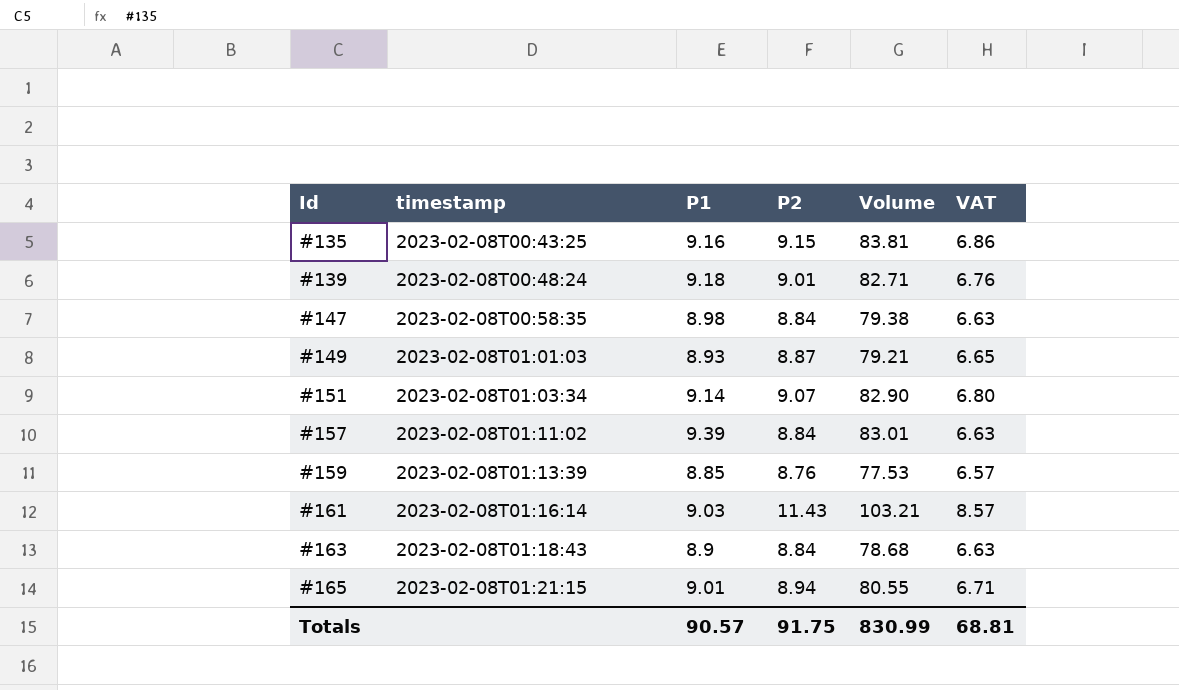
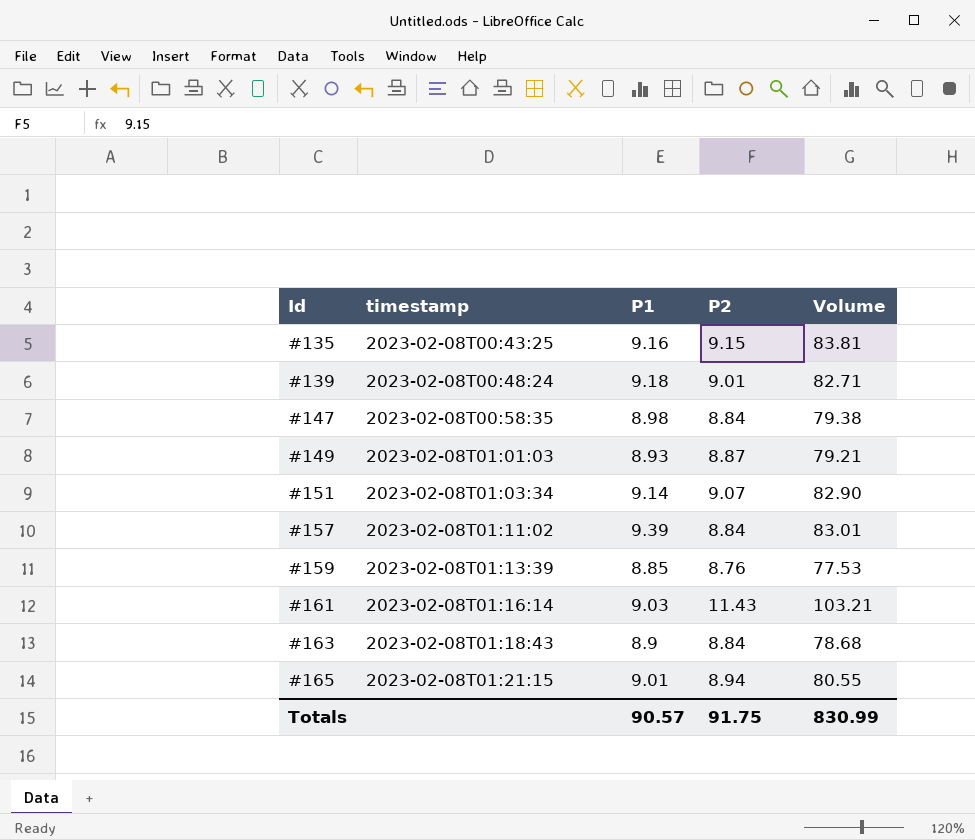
column VAT | formula: [P2] * 0.75 -> none

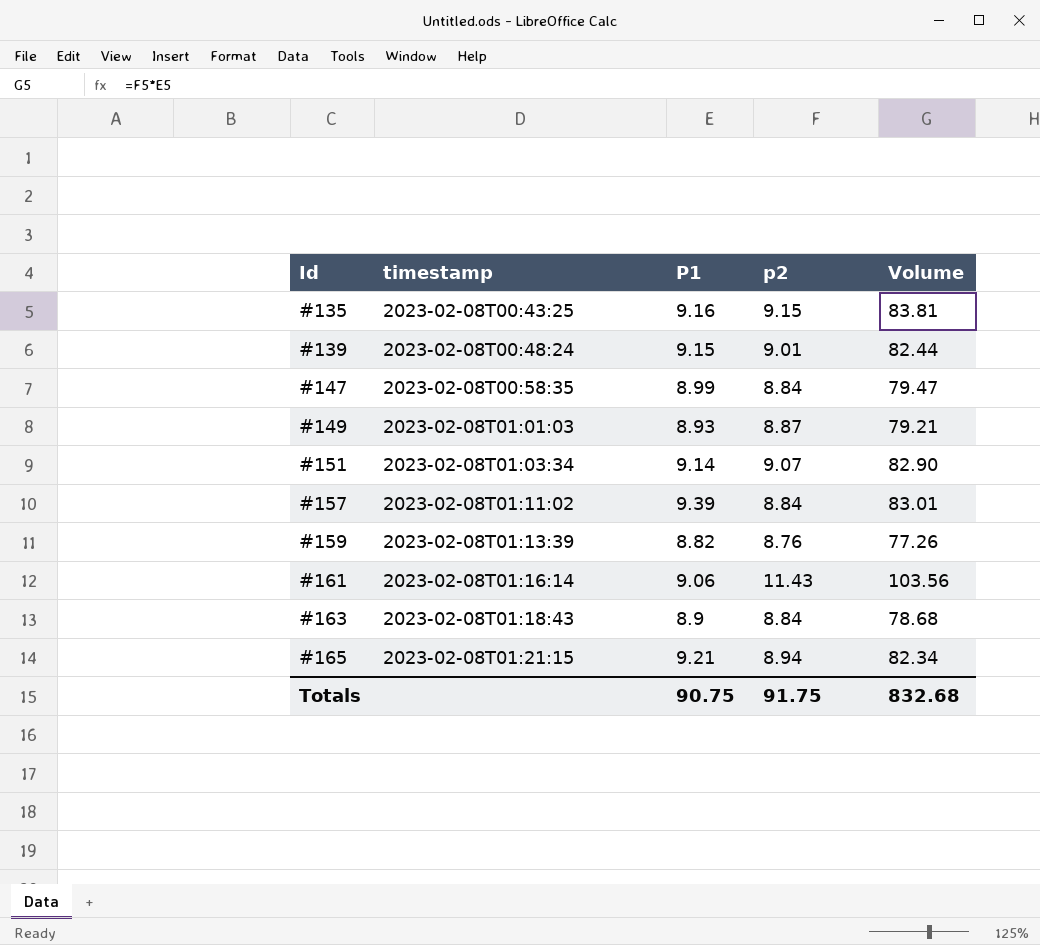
column name: P2 -> p2
#139 | P1: 9.18 -> 9.15
#139 | Volume: 82.71 -> 82.44
#147 | P1: 8.98 -> 8.99
#147 | Volume: 79.38 -> 79.47
#159 | P1: 8.85 -> 8.82
#159 | Volume: 77.53 -> 77.26
#161 | P1: 9.03 -> 9.06
#161 | Volume: 103.21 -> 103.56
#165 | P1: 9.01 -> 9.21
#165 | Volume: 80.55 -> 82.34
Totals | P1: 90.57 -> 90.75
Totals | Volume: 830.99 -> 832.68

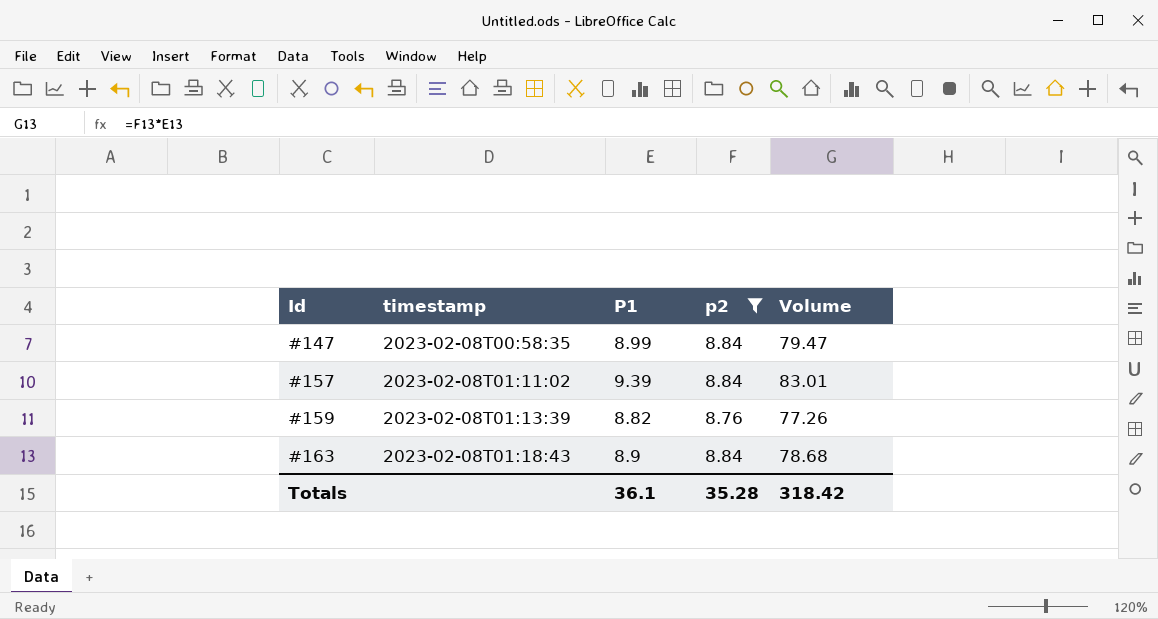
filter: none -> p2 <= 8.84
Totals | P1: 90.75 -> 36.1
Totals | p2: 91.75 -> 35.28
Totals | Volume: 832.68 -> 318.42

